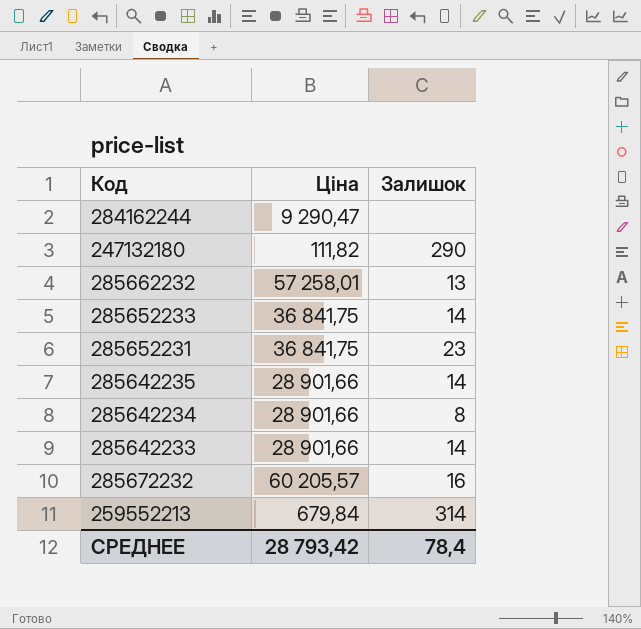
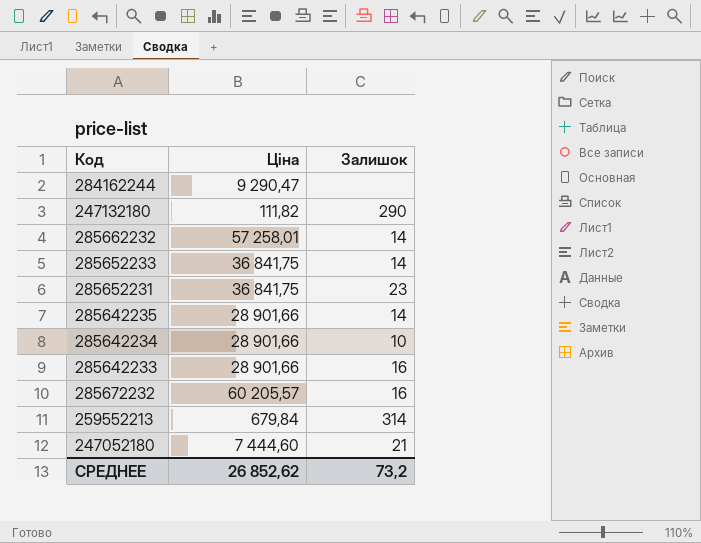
285662232 | Залишок: 13 -> 14
285642234 | Залишок: 8 -> 10
285642233 | Залишок: 14 -> 16
row 247052180: none -> 7 444,60 | 21
СРЕДНЕЕ | Ціна: 28 793,42 -> 26 852,62
СРЕДНЕЕ | Залишок: 78,4 -> 73,2

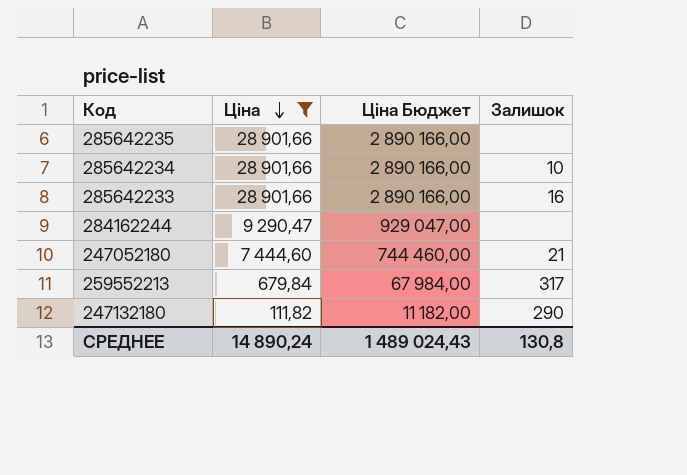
filter: none -> Ціна <= 28 901,66
row order: none -> Ціна descending
column Ціна Бюджет | formula: none -> [Ціна] * 100
285642235 | Залишок: 14 -> none
259552213 | Залишок: 314 -> 317
СРЕДНЕЕ | Ціна: 26 852,62 -> 14 890,24
СРЕДНЕЕ | Залишок: 73,2 -> 130,8

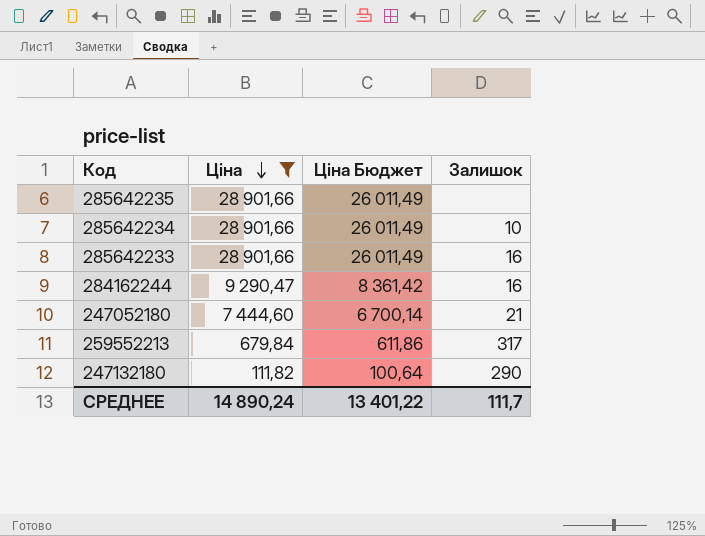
column Ціна Бюджет | formula: [Ціна] * 100 -> [Ціна] * 0,9
284162244 | Залишок: none -> 16
СРЕДНЕЕ | Ціна Бюджет: 1 489 024,43 -> 13 401,22
СРЕДНЕЕ | Залишок: 130,8 -> 111,7

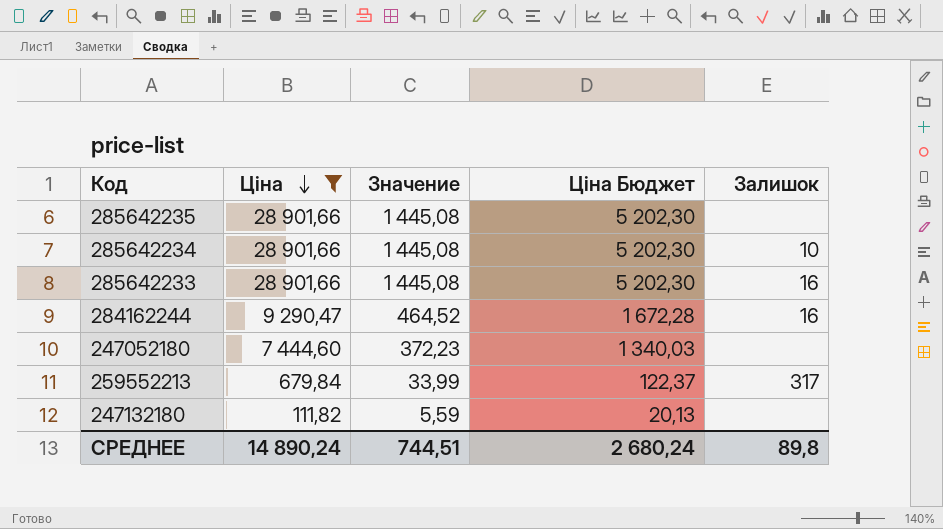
column Значение | formula: none -> [Ціна] * 0,05
column Ціна Бюджет | formula: [Ціна] * 0,9 -> [Ціна] * 0,18
247052180 | Залишок: 21 -> none
247132180 | Залишок: 290 -> none
СРЕДНЕЕ | Ціна Бюджет: 13 401,22 -> 2 680,24
СРЕДНЕЕ | Залишок: 111,7 -> 89,8

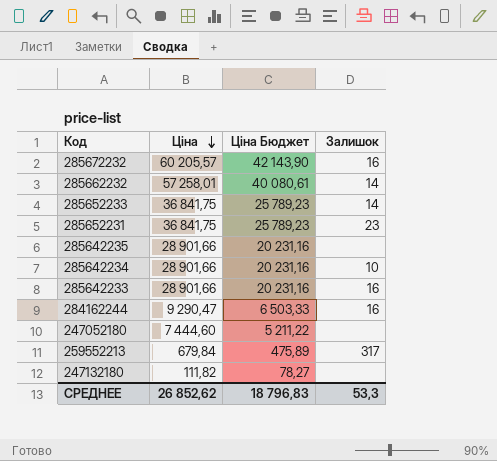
filter: Ціна <= 28 901,66 -> none
column Значение | formula: [Ціна] * 0,05 -> none
column Ціна Бюджет | formula: [Ціна] * 0,18 -> [Ціна] * 0,7
СРЕДНЕЕ | Ціна: 14 890,24 -> 26 852,62
СРЕДНЕЕ | Ціна Бюджет: 2 680,24 -> 18 796,83
СРЕДНЕЕ | Залишок: 89,8 -> 53,3

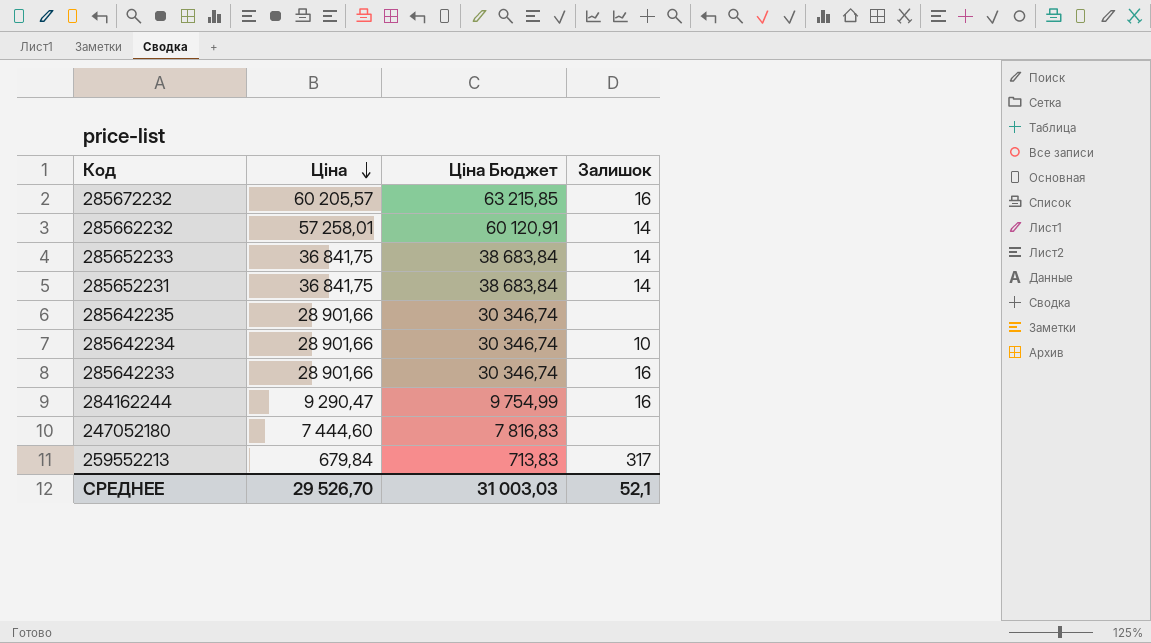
column Ціна Бюджет | formula: [Ціна] * 0,7 -> [Ціна] * 1,05
row 247132180: 111,82 | 78,27 | none -> none
285652231 | Залишок: 23 -> 14
СРЕДНЕЕ | Ціна: 26 852,62 -> 29 526,70
СРЕДНЕЕ | Ціна Бюджет: 18 796,83 -> 31 003,03
СРЕДНЕЕ | Залишок: 53,3 -> 52,1

